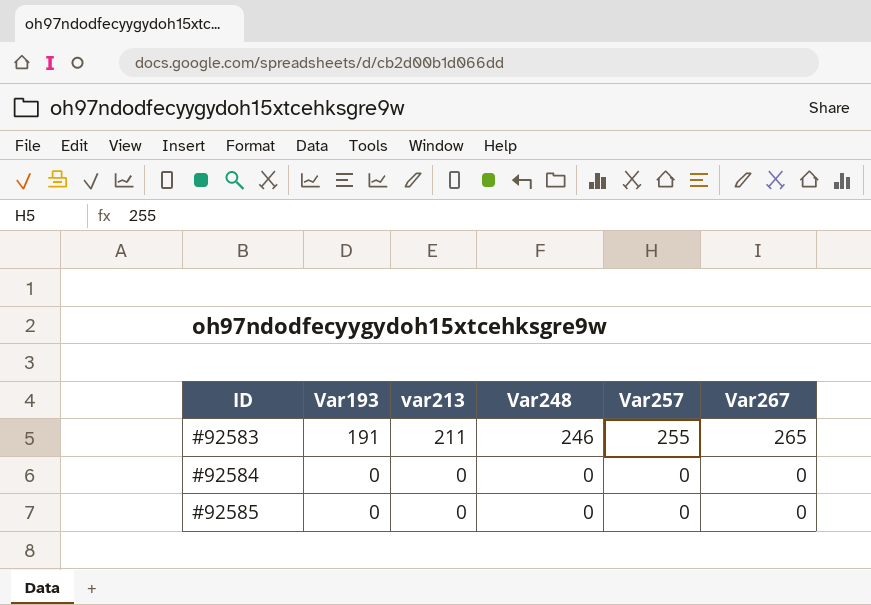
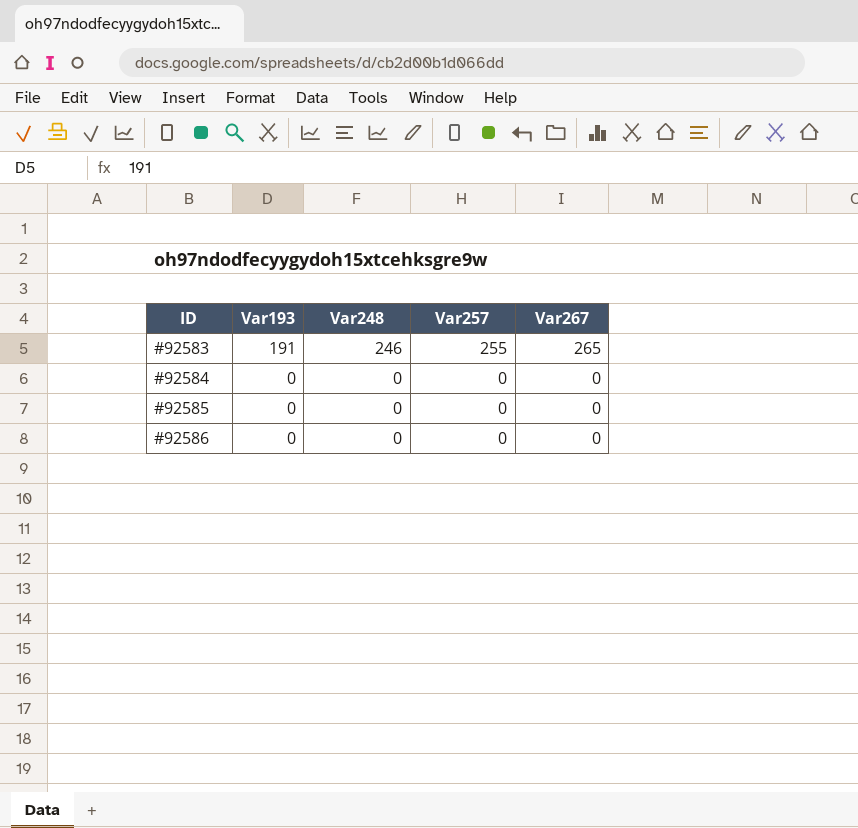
column var213 | position: 3 -> none
row #92586: none -> 0 | 0 | 0 | 0

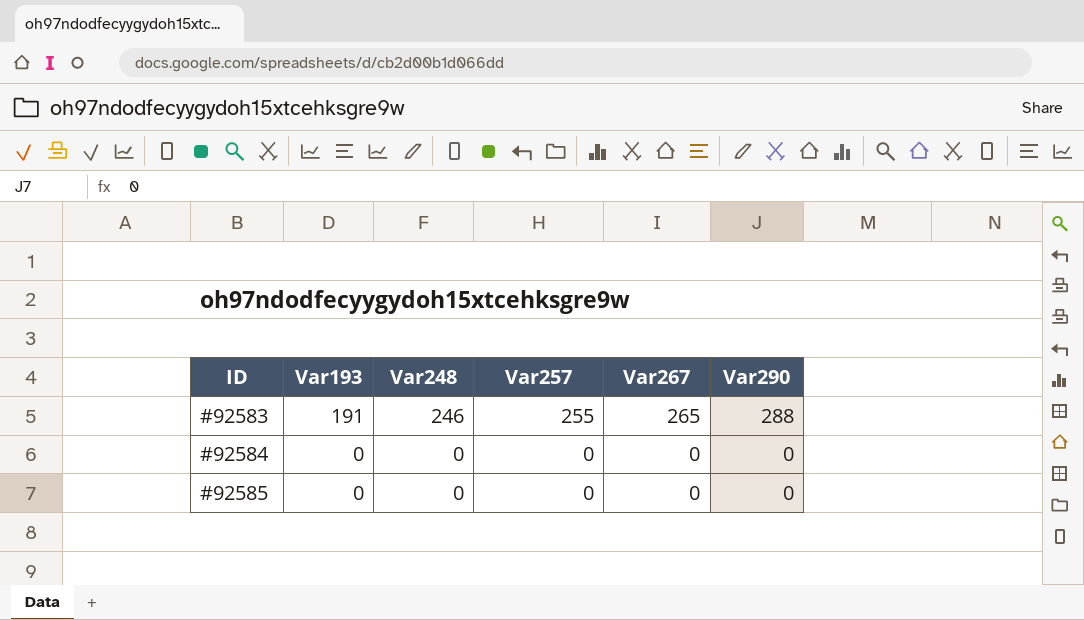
column Var290 | position: none -> 6
row #92586: 0 | 0 | 0 | 0 -> none

